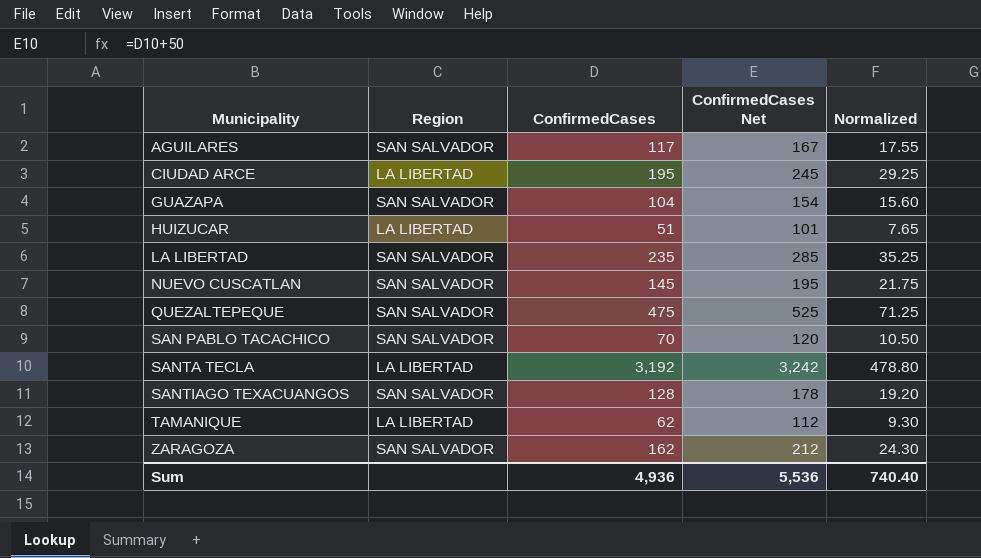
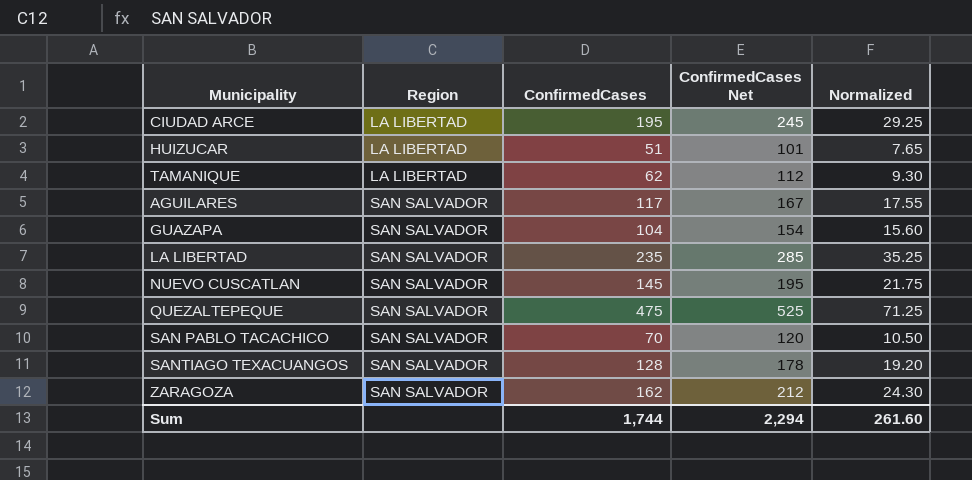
row order: Municipality ascending -> Region ascending
row SANTA TECLA: LA LIBERTAD | 3,192 | 3,242 | 478.80 -> none
Sum | ConfirmedCases: 4,936 -> 1,744
Sum | ConfirmedCases Net: 5,536 -> 2,294
Sum | Normalized: 740.40 -> 261.60

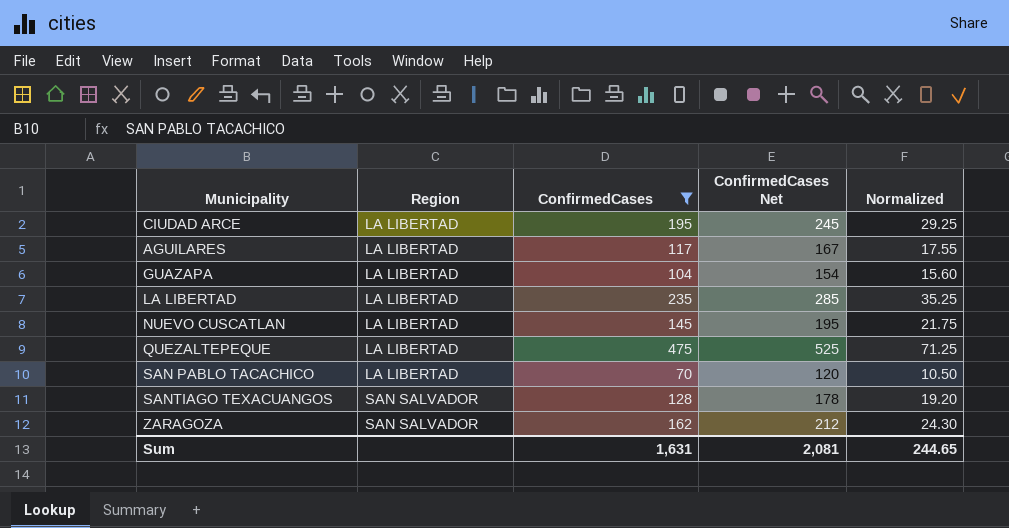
filter: none -> ConfirmedCases >= 70
AGUILARES | Region: SAN SALVADOR -> LA LIBERTAD
GUAZAPA | Region: SAN SALVADOR -> LA LIBERTAD
LA LIBERTAD | Region: SAN SALVADOR -> LA LIBERTAD
NUEVO CUSCATLAN | Region: SAN SALVADOR -> LA LIBERTAD
QUEZALTEPEQUE | Region: SAN SALVADOR -> LA LIBERTAD
SAN PABLO TACACHICO | Region: SAN SALVADOR -> LA LIBERTAD
Sum | ConfirmedCases: 1,744 -> 1,631
Sum | ConfirmedCases Net: 2,294 -> 2,081
Sum | Normalized: 261.60 -> 244.65

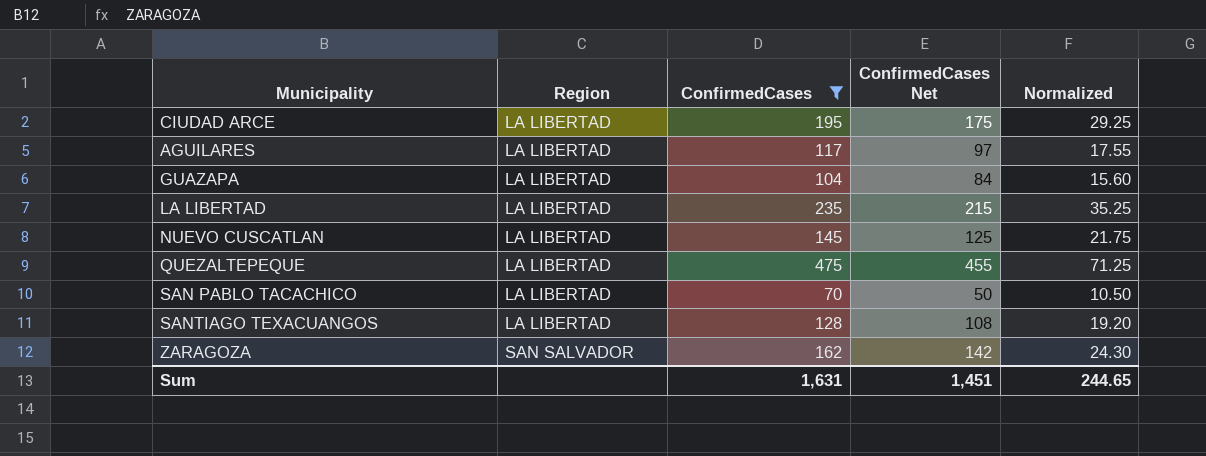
column ConfirmedCases Net | formula: [ConfirmedCases] + 50 -> [ConfirmedCases] - 20
SANTIAGO TEXACUANGOS | Region: SAN SALVADOR -> LA LIBERTAD
Sum | ConfirmedCases Net: 2,081 -> 1,451

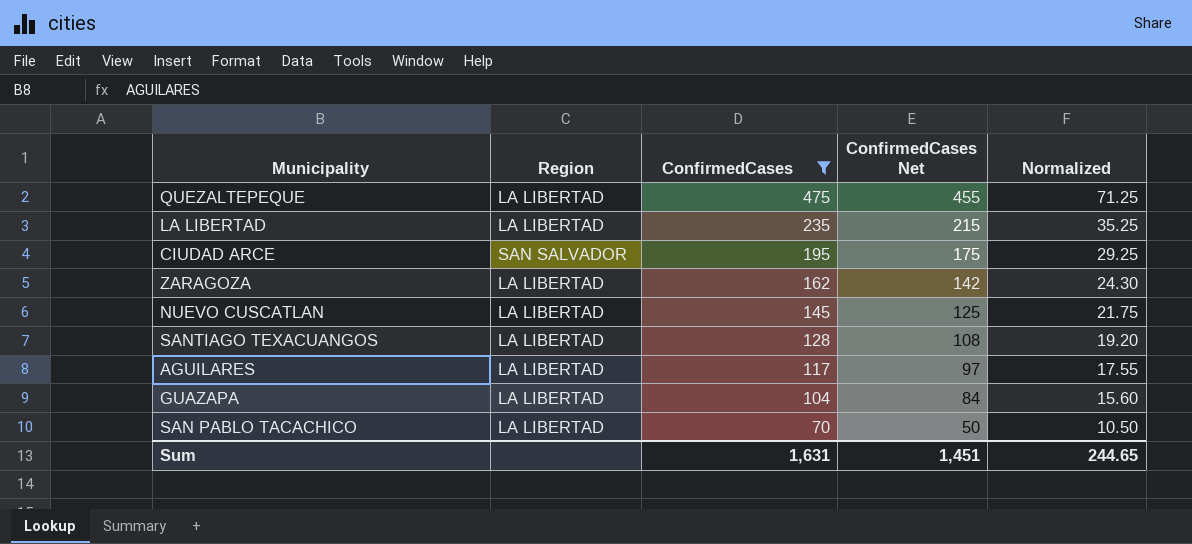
row order: Region ascending -> ConfirmedCases descending
CIUDAD ARCE | Region: LA LIBERTAD -> SAN SALVADOR
ZARAGOZA | Region: SAN SALVADOR -> LA LIBERTAD

